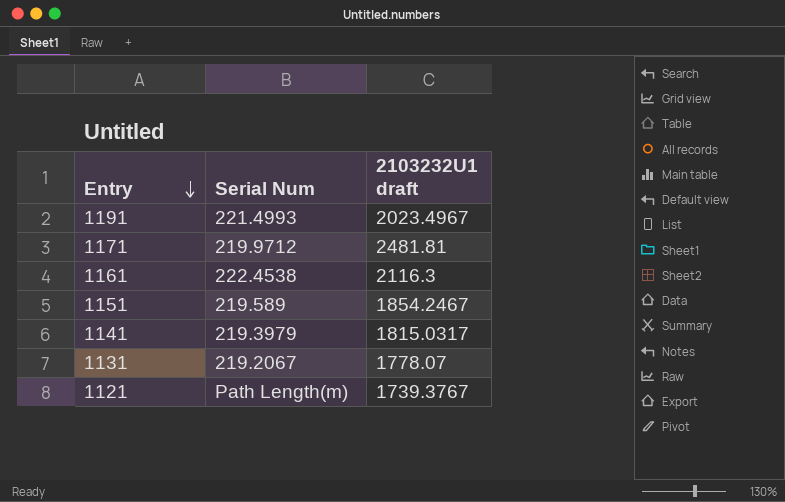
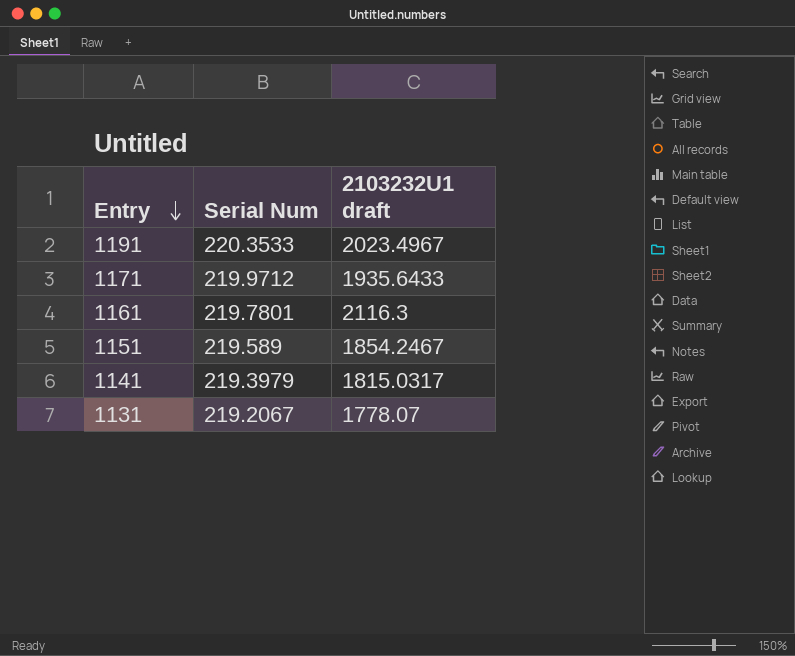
row 1121: Path Length(m) | 1739.3767 -> none
1191 | Serial Num: 221.4993 -> 220.3533
1171 | 2103232U1 draft: 2481.81 -> 1935.6433
1161 | Serial Num: 222.4538 -> 219.7801

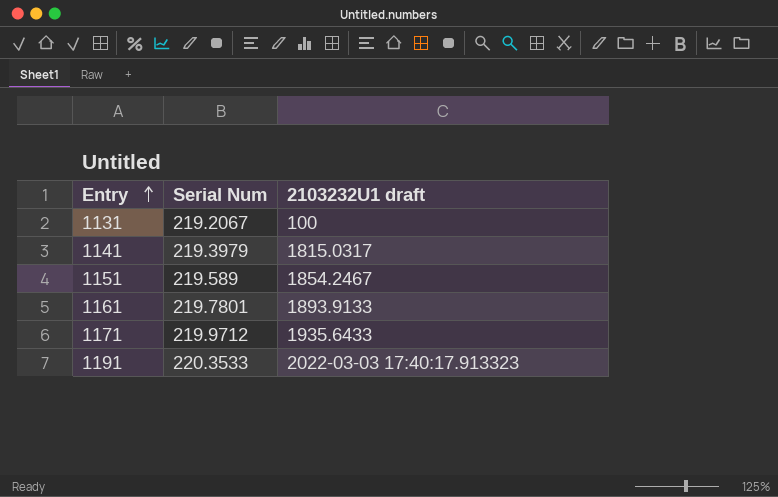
row order: Entry descending -> Entry ascending
1131 | 2103232U1 draft: 1778.07 -> 100
1161 | 2103232U1 draft: 2116.3 -> 1893.9133
1191 | 2103232U1 draft: 2023.4967 -> 2022-03-03 17:40:17.913323

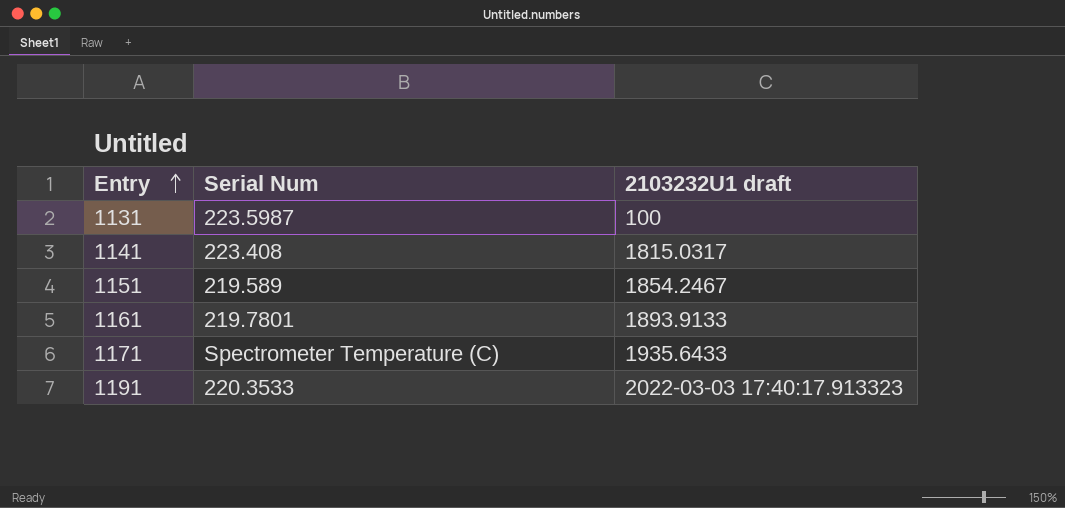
1131 | Serial Num: 219.2067 -> 223.5987
1141 | Serial Num: 219.3979 -> 223.408
1171 | Serial Num: 219.9712 -> Spectrometer Temperature (C)

